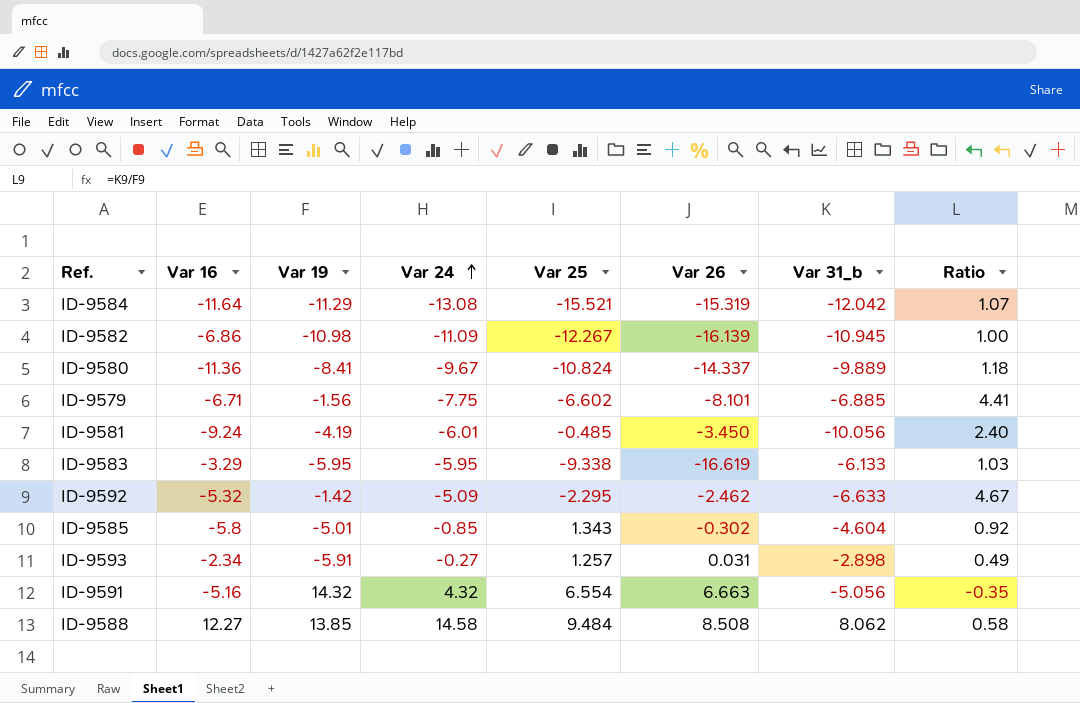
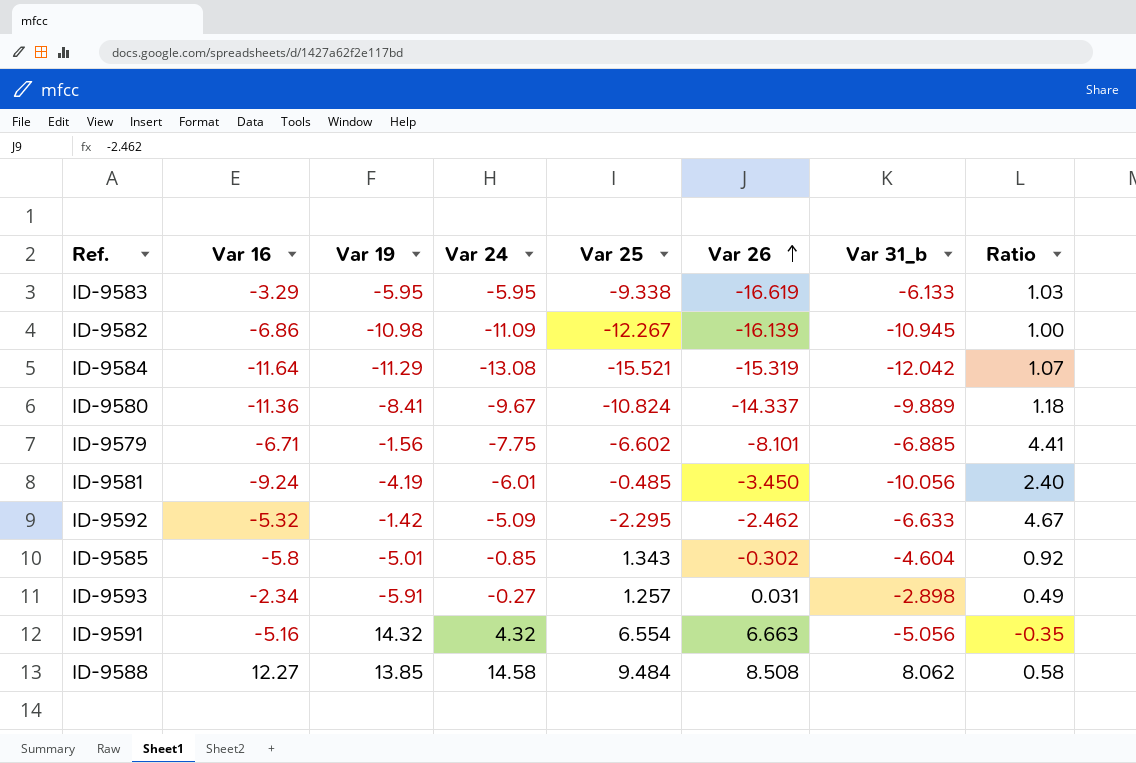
row order: Var 24 ascending -> Var 26 ascending

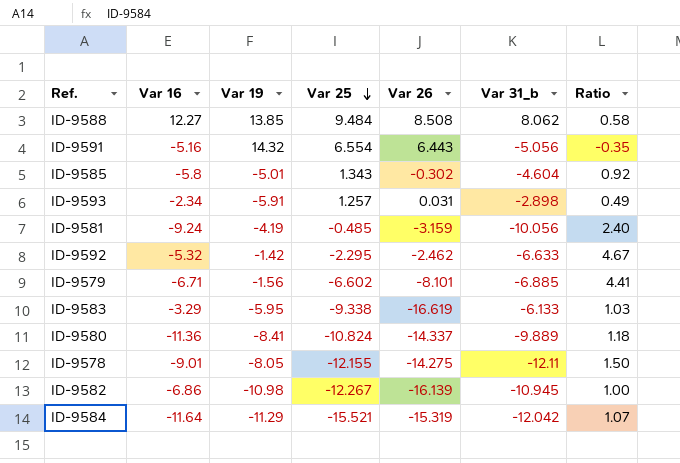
row order: Var 26 ascending -> Var 25 descending
column Var 24 | position: 4 -> none
ID-9591 | Var 26: 6.663 -> 6.443
ID-9581 | Var 26: -3.450 -> -3.159
row ID-9578: none -> -9.01 | -8.05 | -12.155 | -14.275 | -12.11 | 1.50

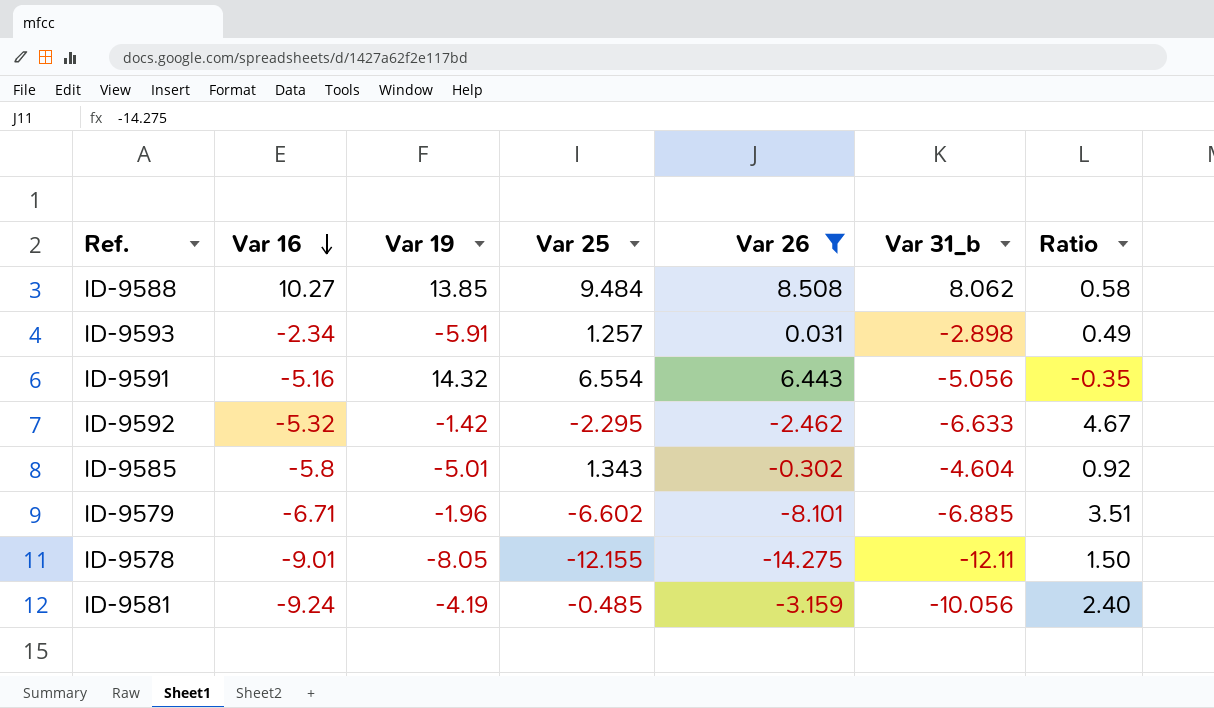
filter: none -> Var 26 >= -14.275
row order: Var 25 descending -> Var 16 descending
ID-9588 | Var 16: 12.27 -> 10.27
ID-9579 | Var 19: -1.56 -> -1.96
ID-9579 | Ratio: 4.41 -> 3.51

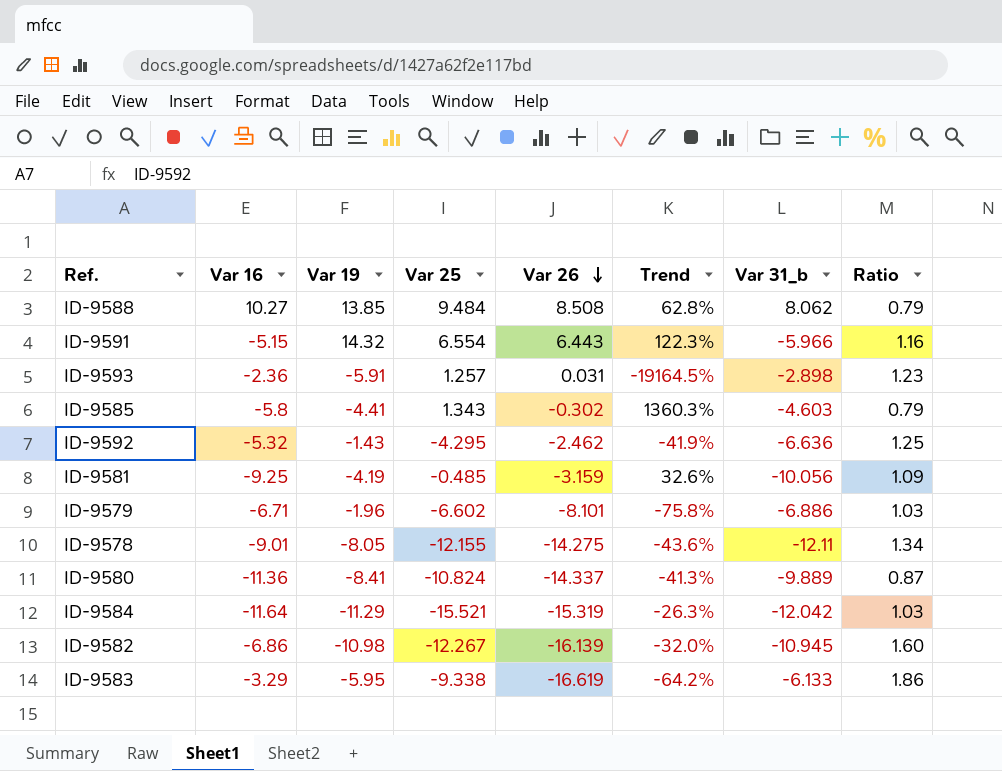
filter: Var 26 >= -14.275 -> none
row order: Var 16 descending -> Var 26 descending
column Trend | formula: none -> ([Var 19] - [Var 26]) / [Var 26]
column Ratio | formula: [Var 31_b] / [Var 19] -> [Var 31_b] / [Var 16]
ID-9591 | Var 16: -5.16 -> -5.15
ID-9591 | Var 31_b: -5.056 -> -5.966
ID-9593 | Var 16: -2.34 -> -2.36
ID-9585 | Var 19: -5.01 -> -4.41
ID-9585 | Var 31_b: -4.604 -> -4.603
ID-9592 | Var 19: -1.42 -> -1.43
ID-9592 | Var 25: -2.295 -> -4.295
ID-9592 | Var 31_b: -6.633 -> -6.636
ID-9581 | Var 16: -9.24 -> -9.25
ID-9579 | Var 31_b: -6.885 -> -6.886

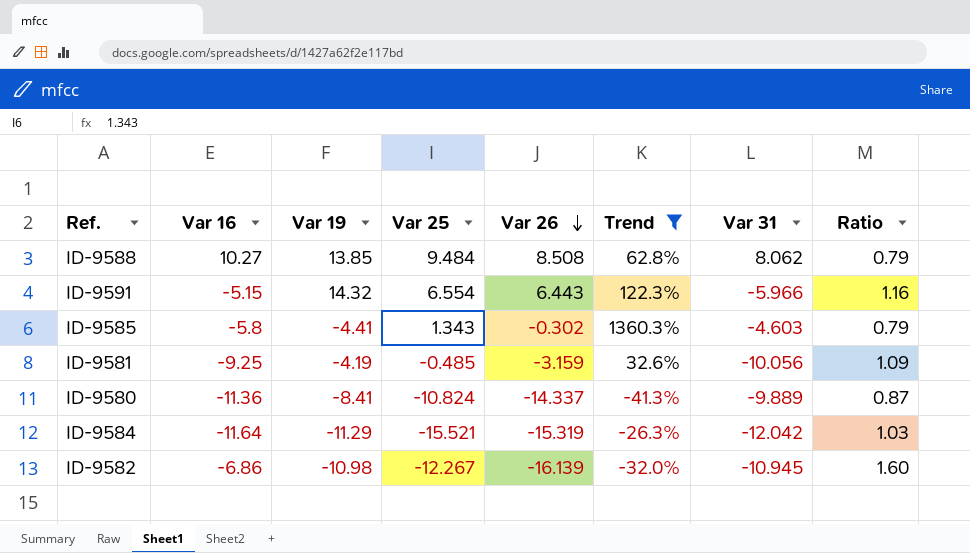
filter: none -> Trend >= -41.3%
column name: Var 31_b -> Var 31

